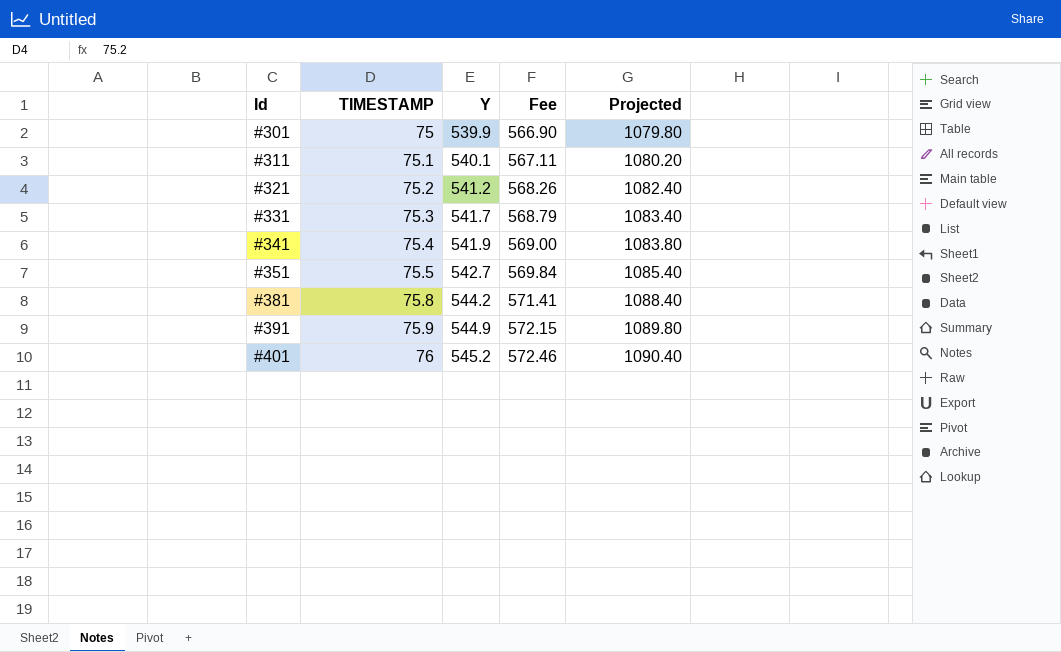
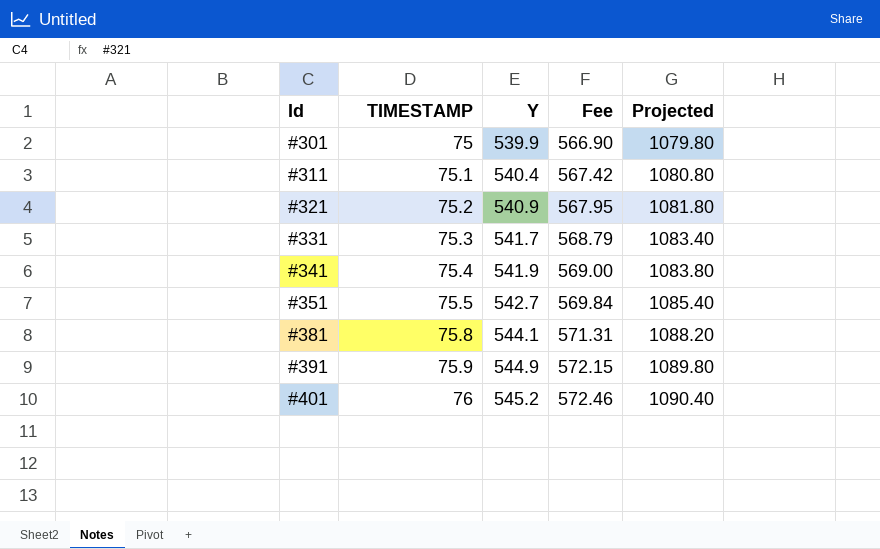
#311 | Y: 540.1 -> 540.4
#311 | Fee: 567.11 -> 567.42
#311 | Projected: 1080.20 -> 1080.80
#321 | Y: 541.2 -> 540.9
#321 | Fee: 568.26 -> 567.95
#321 | Projected: 1082.40 -> 1081.80
#381 | Y: 544.2 -> 544.1
#381 | Fee: 571.41 -> 571.31
#381 | Projected: 1088.40 -> 1088.20

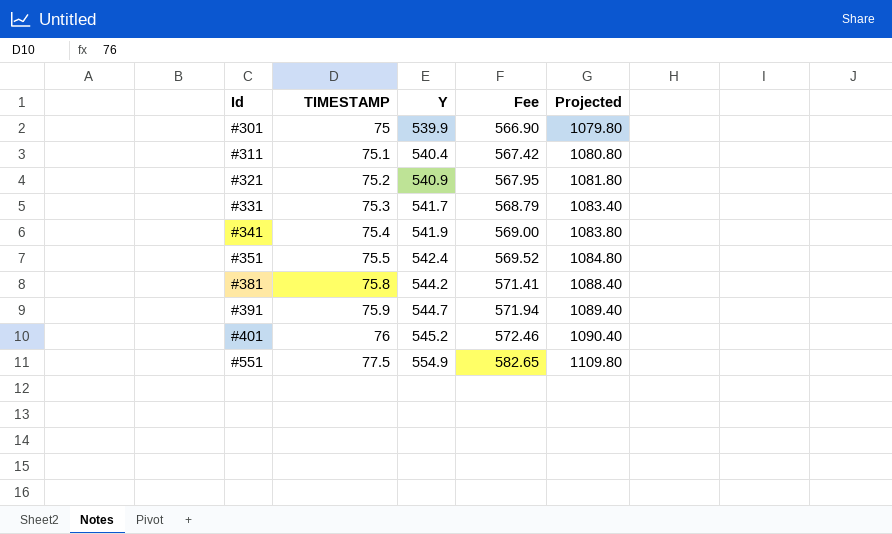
#351 | Y: 542.7 -> 542.4
#351 | Fee: 569.84 -> 569.52
#351 | Projected: 1085.40 -> 1084.80
#381 | Y: 544.1 -> 544.2
#381 | Fee: 571.31 -> 571.41
#381 | Projected: 1088.20 -> 1088.40
#391 | Y: 544.9 -> 544.7
#391 | Fee: 572.15 -> 571.94
#391 | Projected: 1089.80 -> 1089.40
row #551: none -> 77.5 | 554.9 | 582.65 | 1109.80

